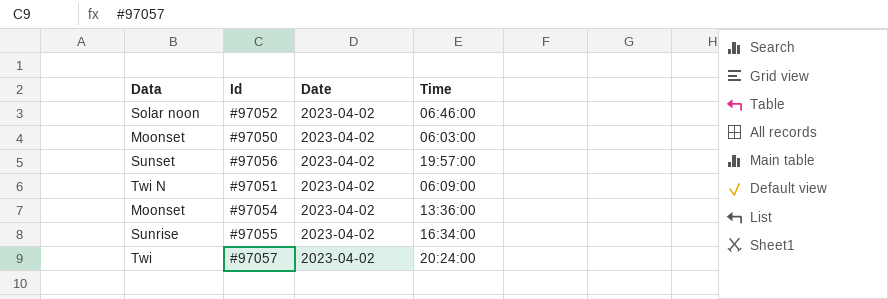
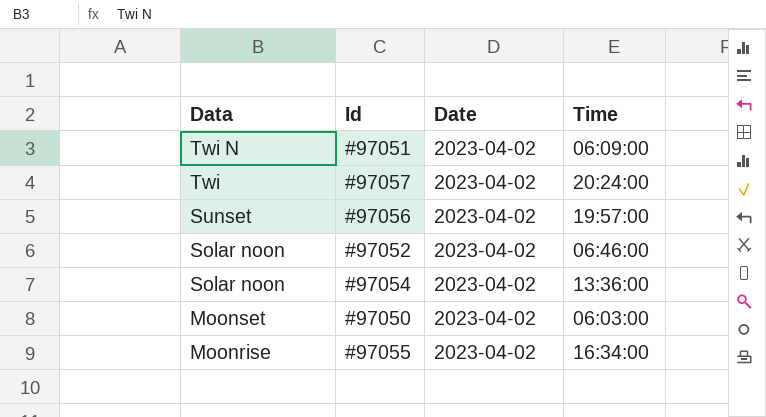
row order: none -> Data descending
#97054 | Data: Moonset -> Solar noon
#97055 | Data: Sunrise -> Moonrise

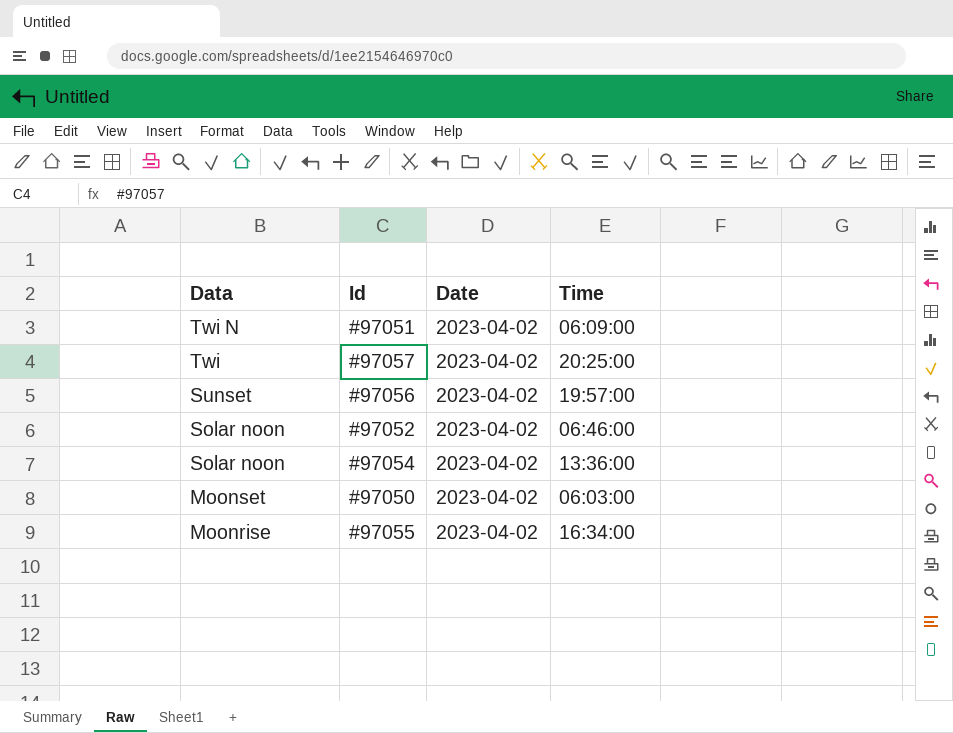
#97057 | Time: 20:24:00 -> 20:25:00

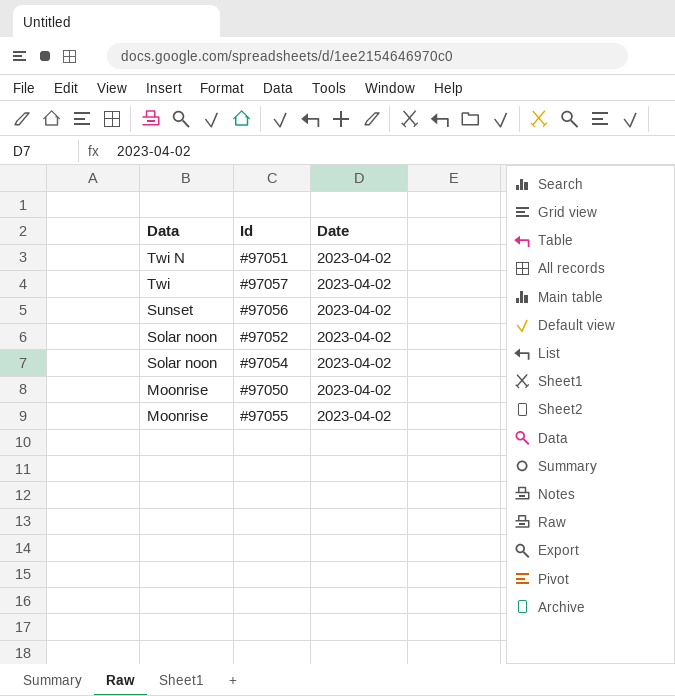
column Time | position: 4 -> none
#97050 | Data: Moonset -> Moonrise

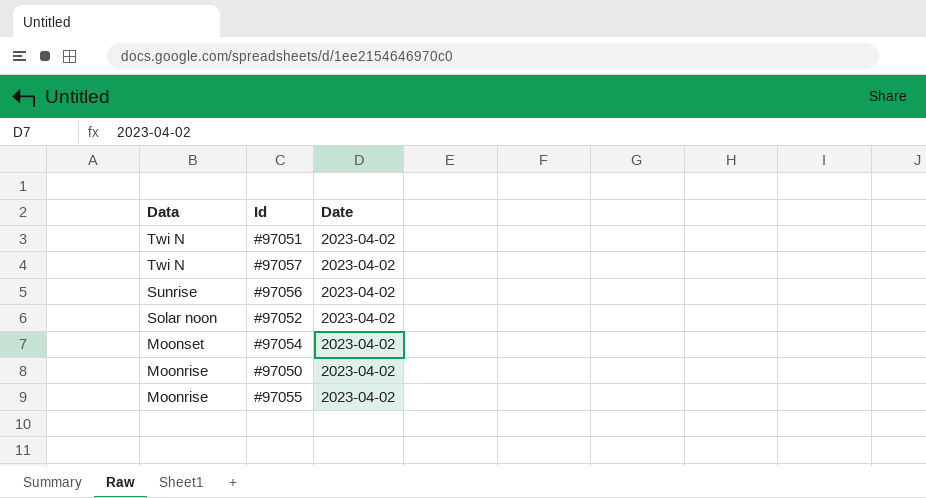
#97057 | Data: Twi -> Twi N
#97056 | Data: Sunset -> Sunrise
#97054 | Data: Solar noon -> Moonset

